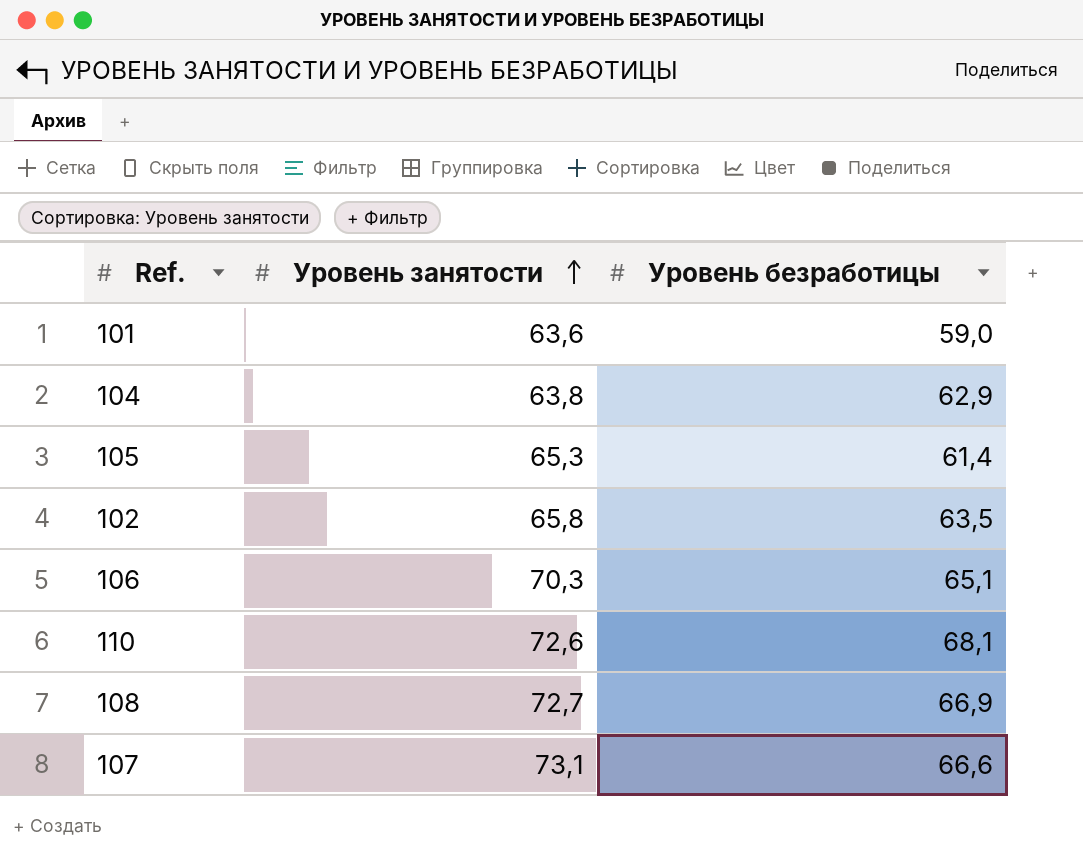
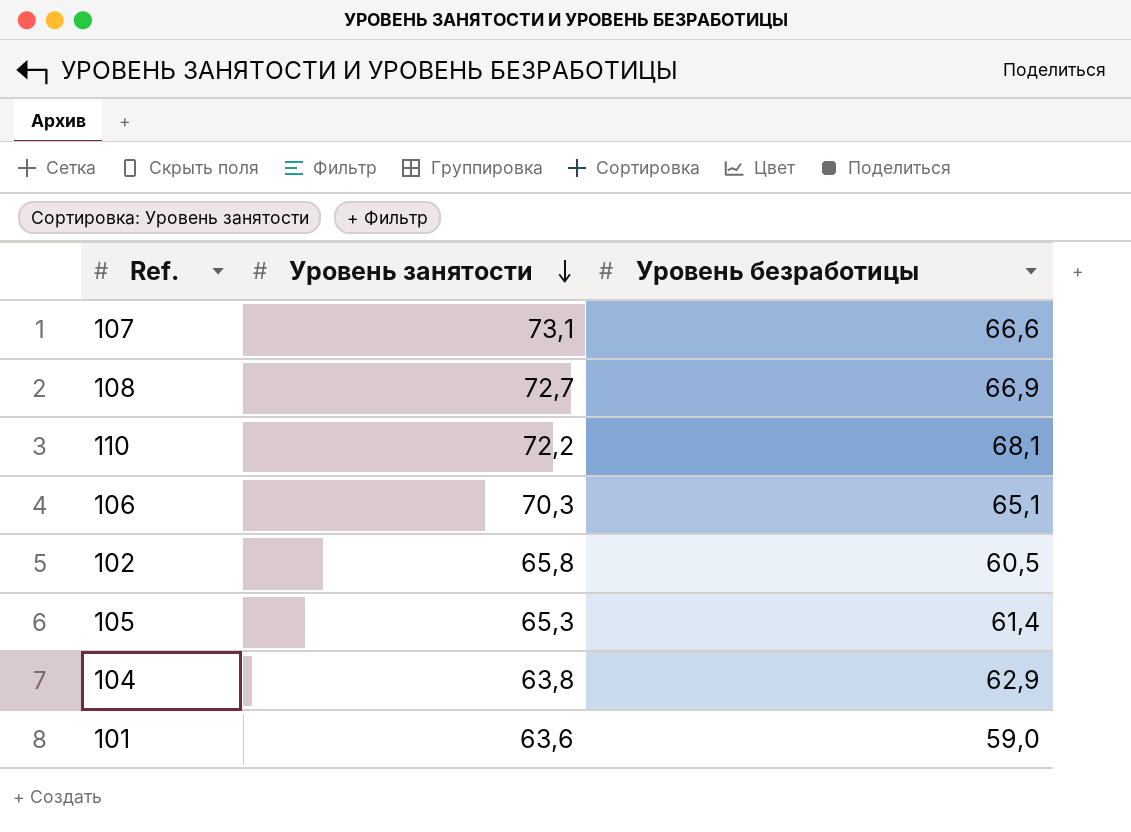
row order: Уровень занятости ascending -> Уровень занятости descending
110 | Уровень занятости: 72,6 -> 72,2
102 | Уровень безработицы: 63,5 -> 60,5

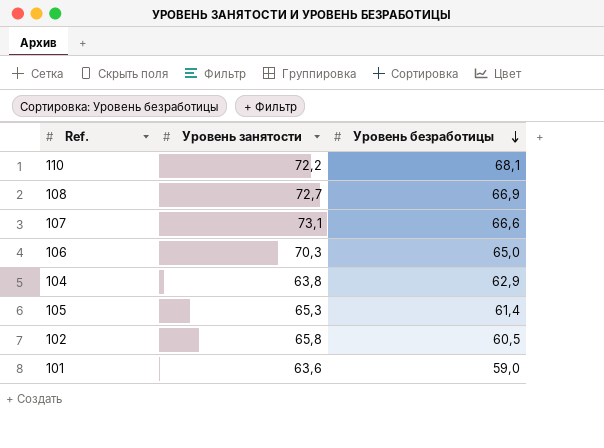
row order: Уровень занятости descending -> Уровень безработицы descending
106 | Уровень безработицы: 65,1 -> 65,0

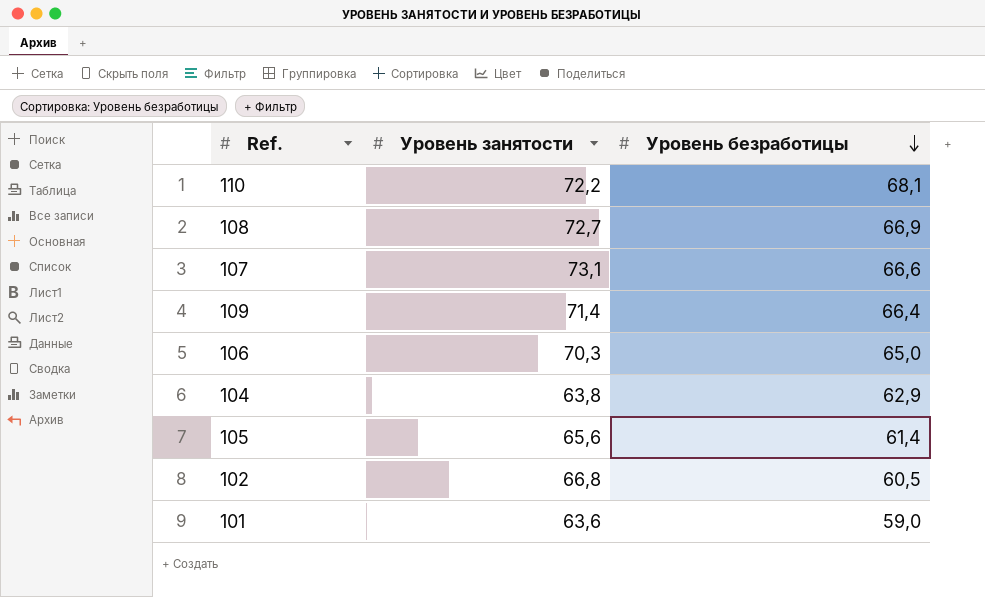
row 109: none -> 71,4 | 66,4
105 | Уровень занятости: 65,3 -> 65,6
102 | Уровень занятости: 65,8 -> 66,8

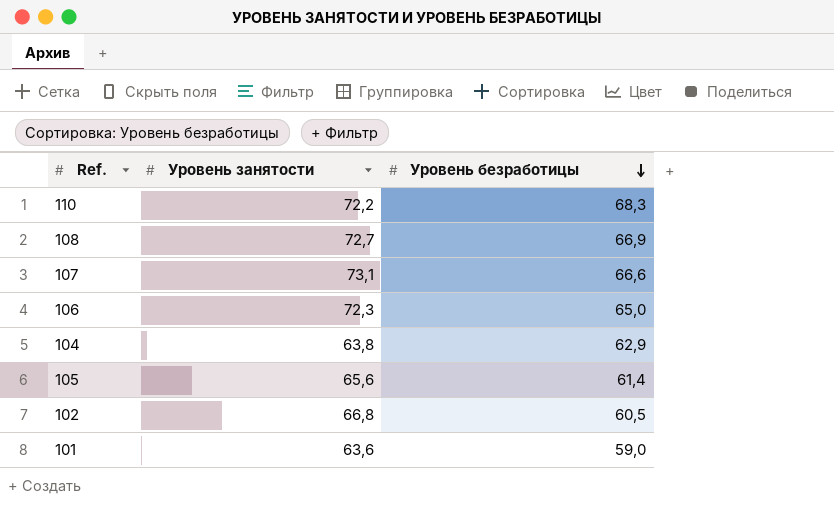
row 109: 71,4 | 66,4 -> none
110 | Уровень безработицы: 68,1 -> 68,3
106 | Уровень занятости: 70,3 -> 72,3

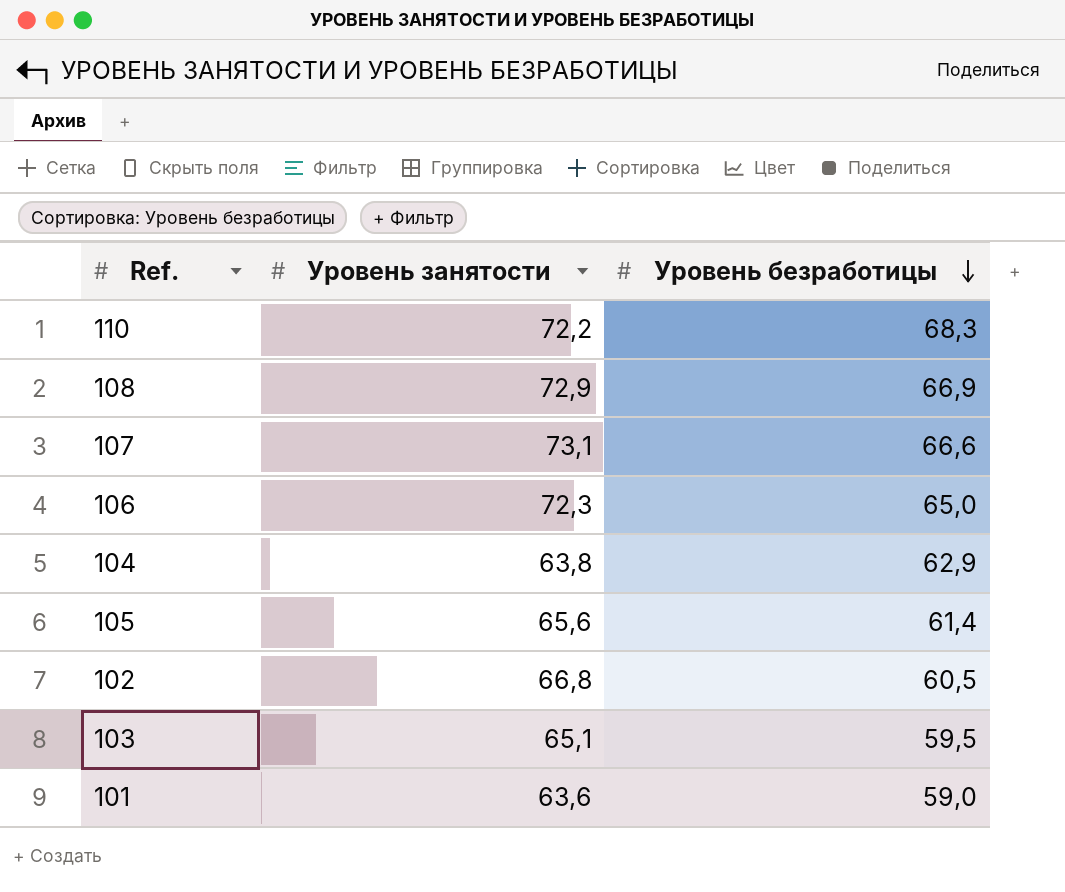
108 | Уровень занятости: 72,7 -> 72,9
row 103: none -> 65,1 | 59,5

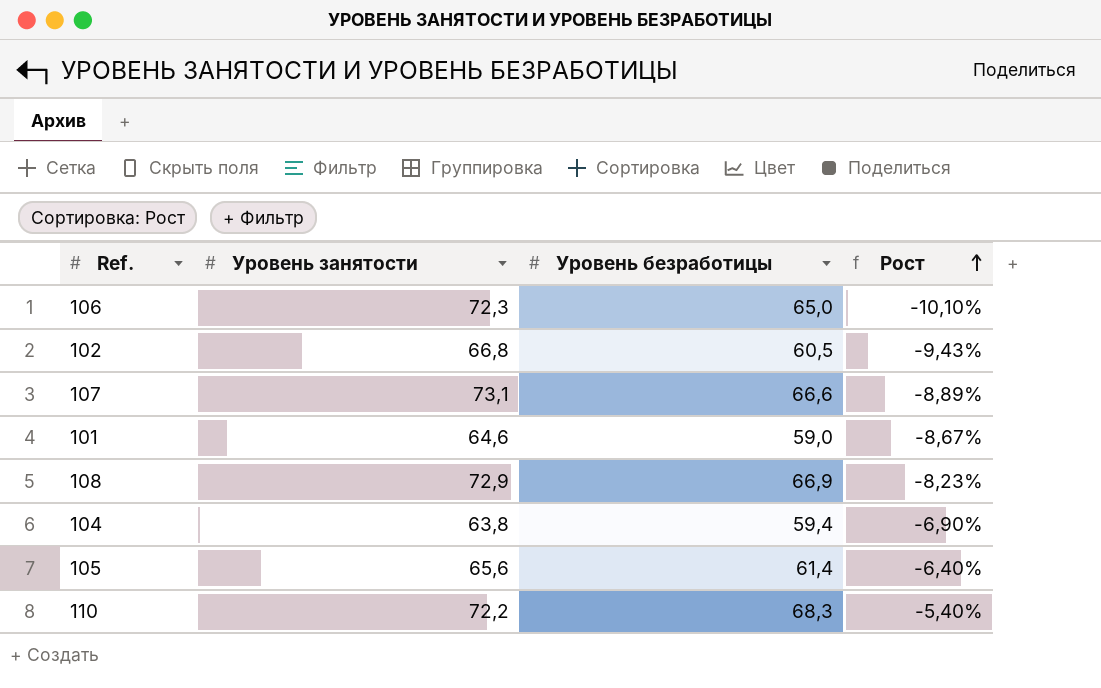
row order: Уровень безработицы descending -> Рост ascending
column Рост | formula: none -> ([Уровень безработицы] - [Уровень занятости]) / [Уровень занятости]
row 103: 65,1 | 59,5 -> none
101 | Уровень занятости: 63,6 -> 64,6
104 | Уровень безработицы: 62,9 -> 59,4

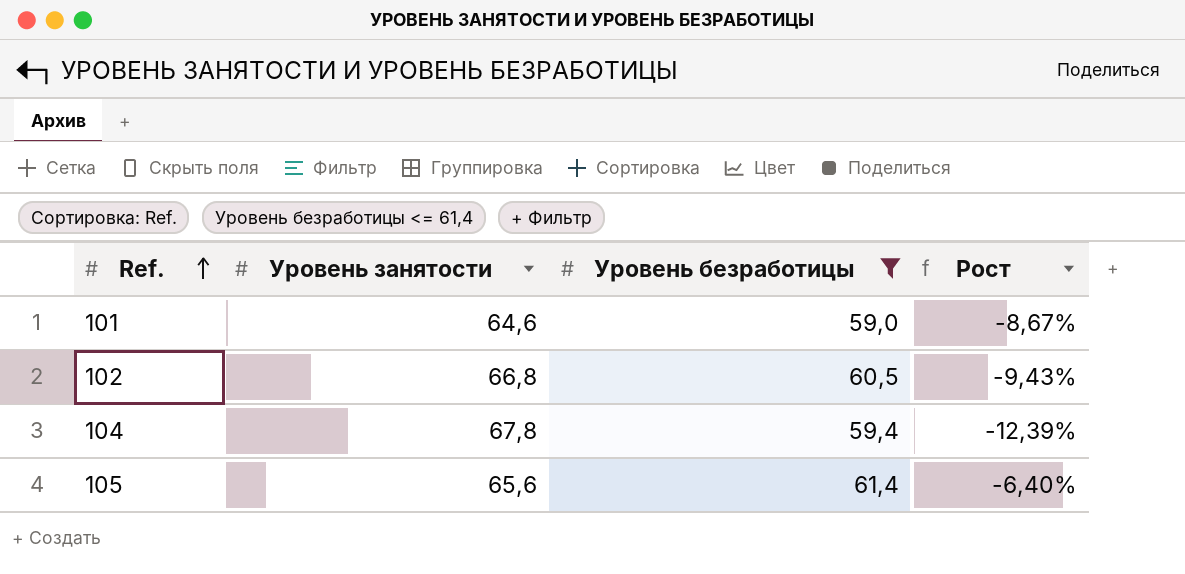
filter: none -> Уровень безработицы <= 61,4
row order: Рост ascending -> Ref. ascending
104 | Уровень занятости: 63,8 -> 67,8
104 | Рост: -6,90% -> -12,39%

